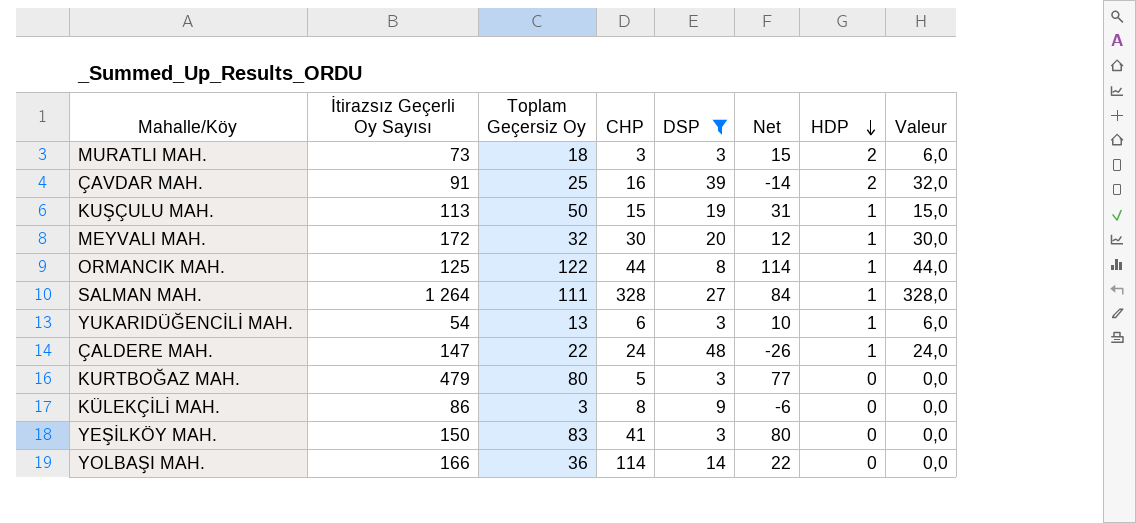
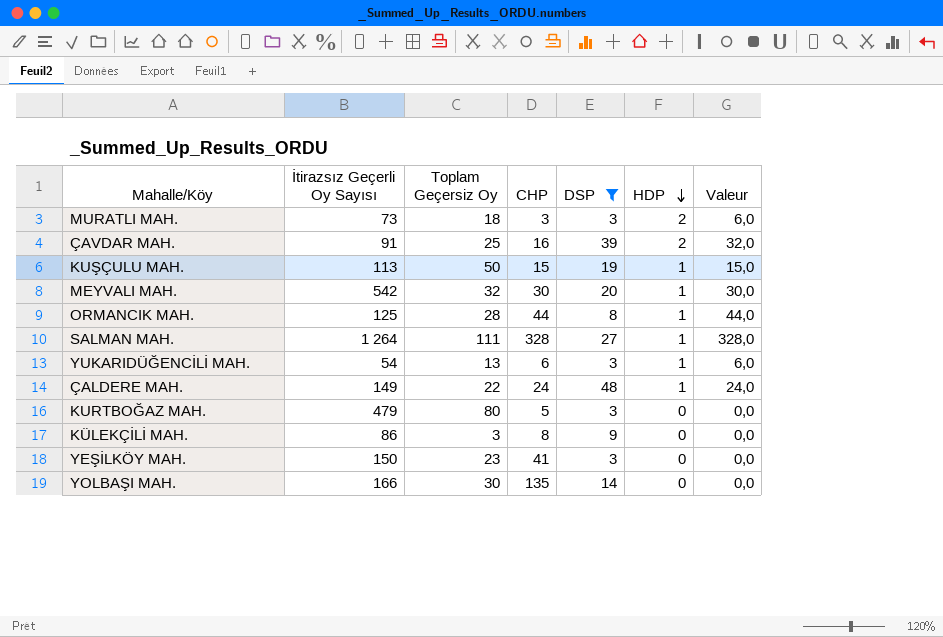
column Net | formula: [Toplam Geçersiz Oy] - [DSP] -> none
MEYVALI MAH. | İtirazsız Geçerli Oy Sayısı: 172 -> 542
ORMANCIK MAH. | Toplam Geçersiz Oy: 122 -> 28
ÇALDERE MAH. | İtirazsız Geçerli Oy Sayısı: 147 -> 149
YEŞİLKÖY MAH. | Toplam Geçersiz Oy: 83 -> 23
YOLBAŞI MAH. | Toplam Geçersiz Oy: 36 -> 30
YOLBAŞI MAH. | CHP: 114 -> 135

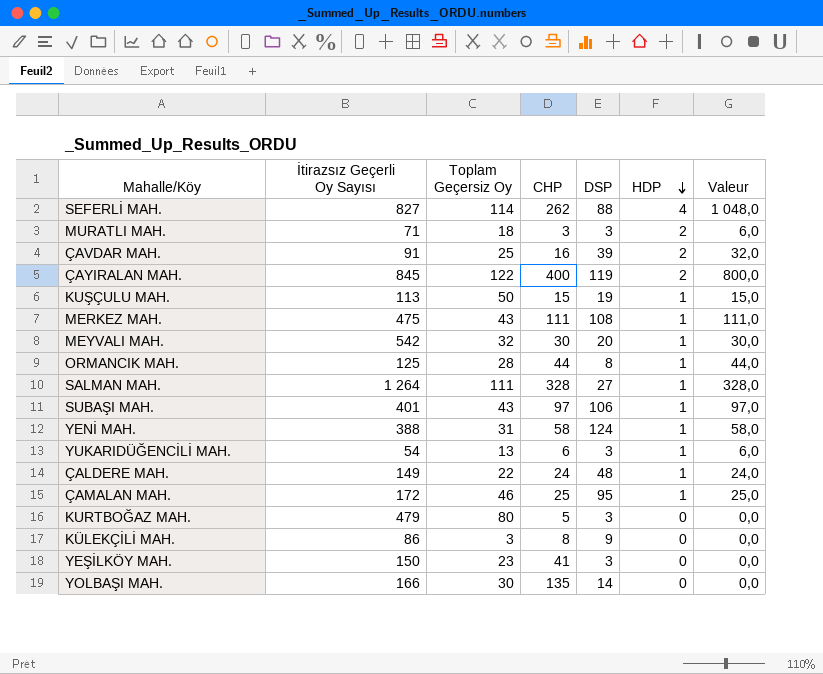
filter: DSP <= 48 -> none
MURATLI MAH. | İtirazsız Geçerli Oy Sayısı: 73 -> 71

